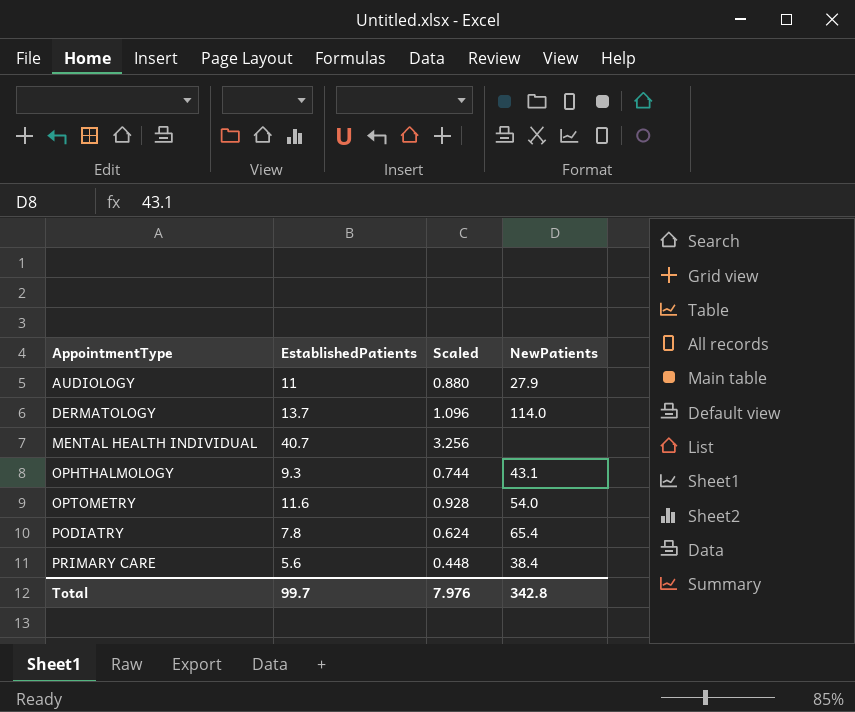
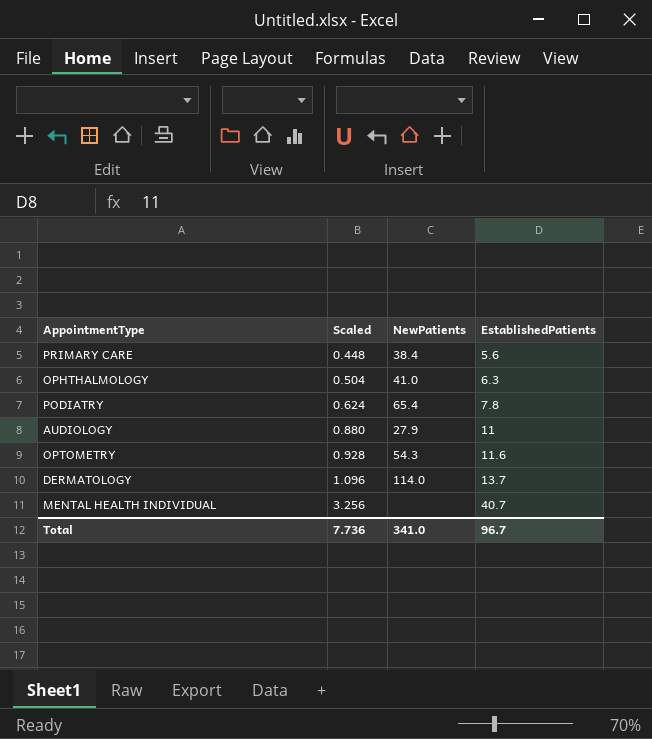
row order: AppointmentType ascending -> Scaled ascending
column EstablishedPatients | position: 2 -> 4
OPHTHALMOLOGY | Scaled: 0.744 -> 0.504
OPHTHALMOLOGY | NewPatients: 43.1 -> 41.0
OPHTHALMOLOGY | EstablishedPatients: 9.3 -> 6.3
OPTOMETRY | NewPatients: 54.0 -> 54.3
Total | Scaled: 7.976 -> 7.736
Total | NewPatients: 342.8 -> 341.0
Total | EstablishedPatients: 99.7 -> 96.7

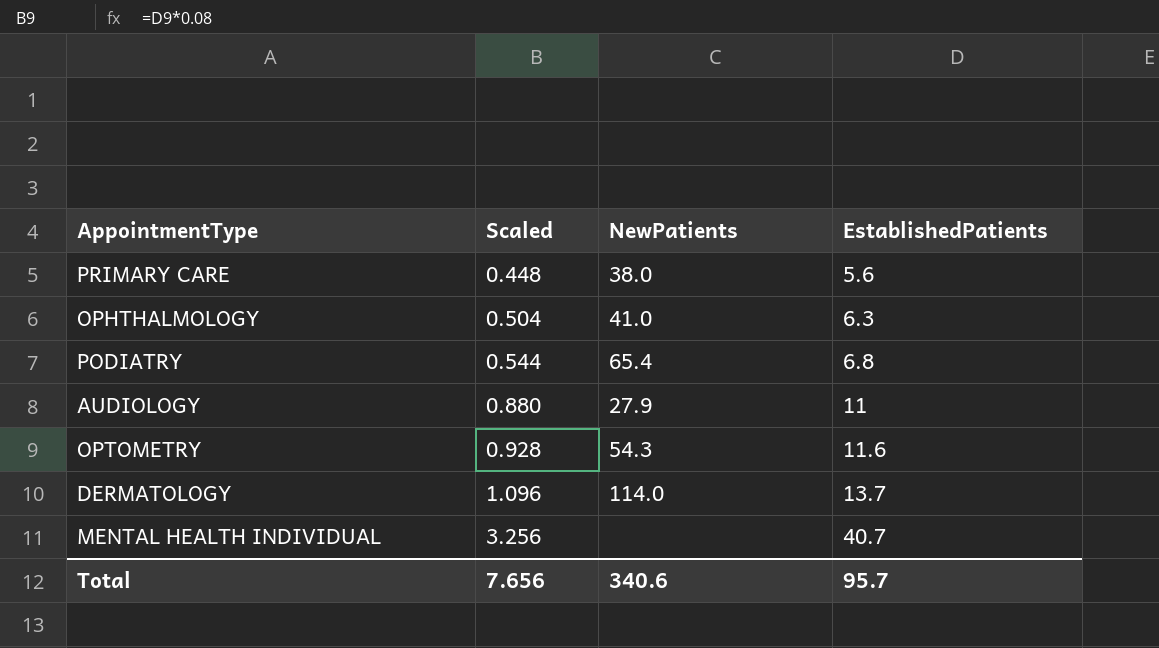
PRIMARY CARE | NewPatients: 38.4 -> 38.0
PODIATRY | Scaled: 0.624 -> 0.544
PODIATRY | EstablishedPatients: 7.8 -> 6.8
Total | Scaled: 7.736 -> 7.656
Total | NewPatients: 341.0 -> 340.6
Total | EstablishedPatients: 96.7 -> 95.7

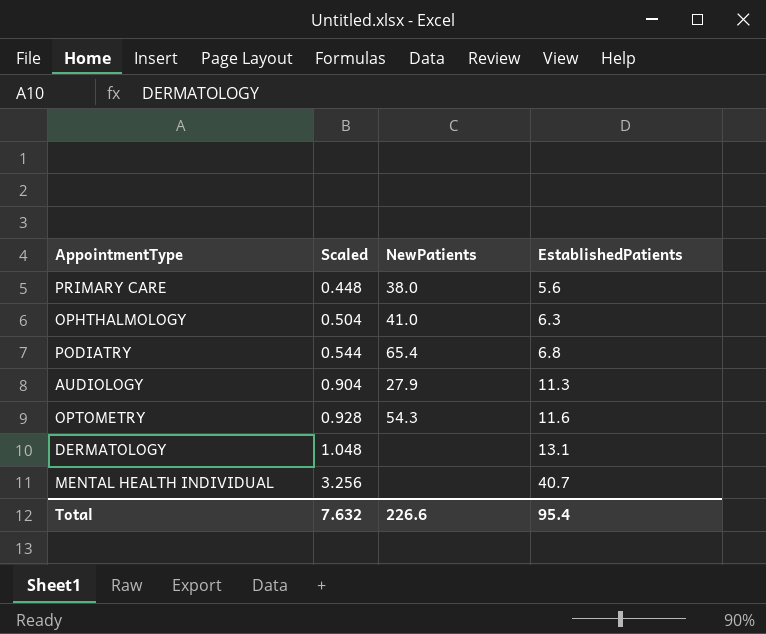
AUDIOLOGY | Scaled: 0.880 -> 0.904
AUDIOLOGY | EstablishedPatients: 11 -> 11.3
DERMATOLOGY | Scaled: 1.096 -> 1.048
DERMATOLOGY | NewPatients: 114.0 -> none
DERMATOLOGY | EstablishedPatients: 13.7 -> 13.1
Total | Scaled: 7.656 -> 7.632
Total | NewPatients: 340.6 -> 226.6
Total | EstablishedPatients: 95.7 -> 95.4

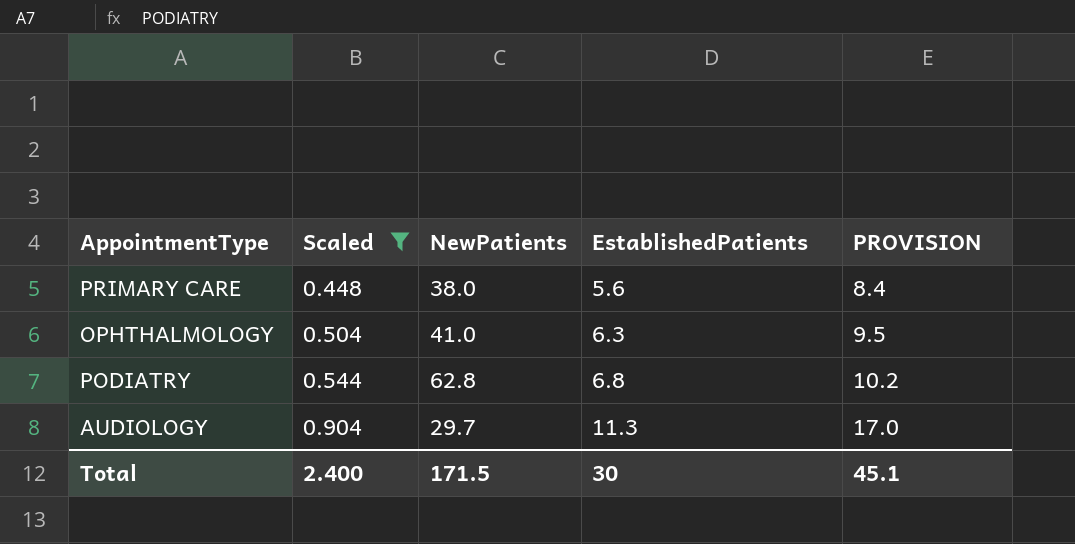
filter: none -> Scaled <= 0.904
column PROVISION | formula: none -> [EstablishedPatients] * 1.5
PODIATRY | NewPatients: 65.4 -> 62.8
AUDIOLOGY | NewPatients: 27.9 -> 29.7
Total | Scaled: 7.632 -> 2.400
Total | NewPatients: 226.6 -> 171.5
Total | EstablishedPatients: 95.4 -> 30

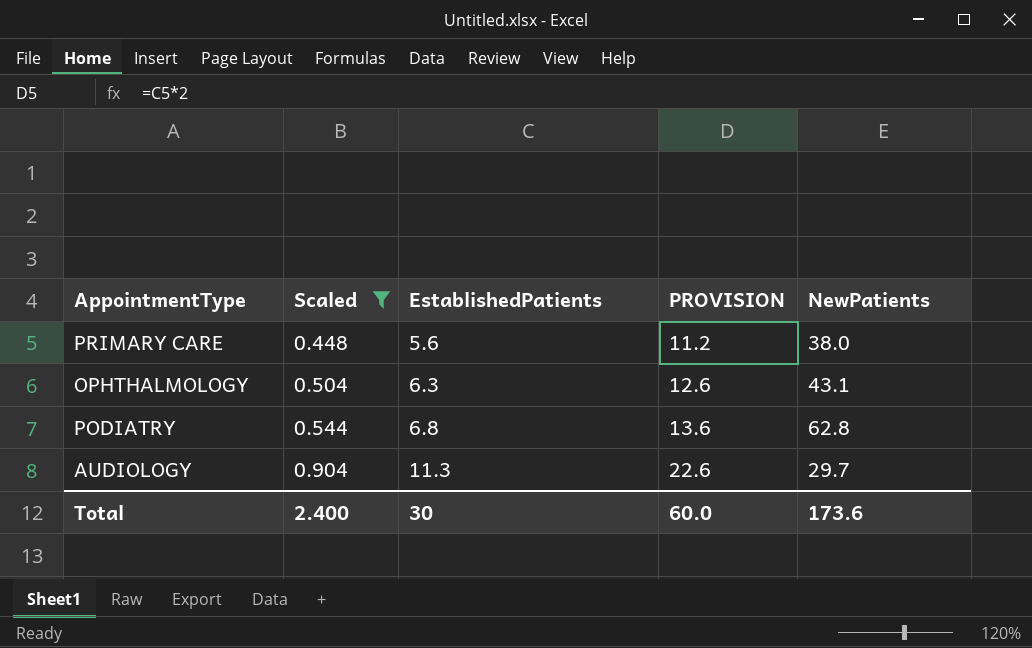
column PROVISION | formula: [EstablishedPatients] * 1.5 -> [EstablishedPatients] * 2
column NewPatients | position: 3 -> 5
OPHTHALMOLOGY | NewPatients: 41.0 -> 43.1
Total | PROVISION: 45.1 -> 60.0
Total | NewPatients: 171.5 -> 173.6

